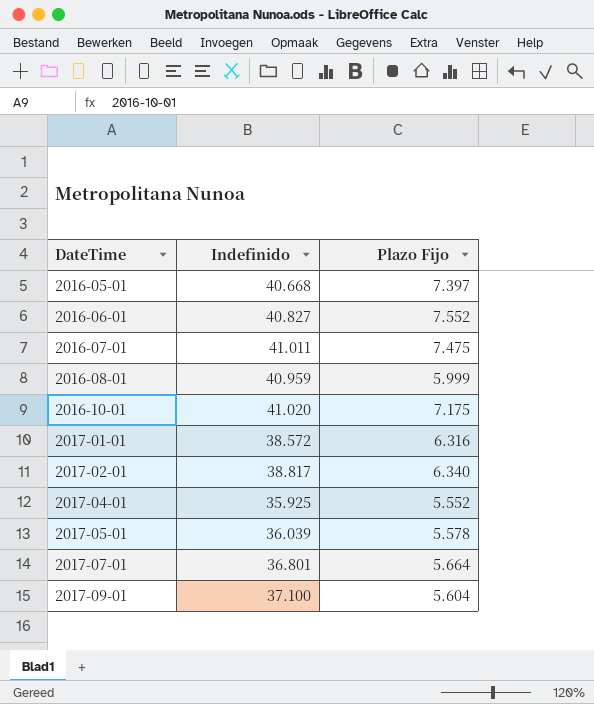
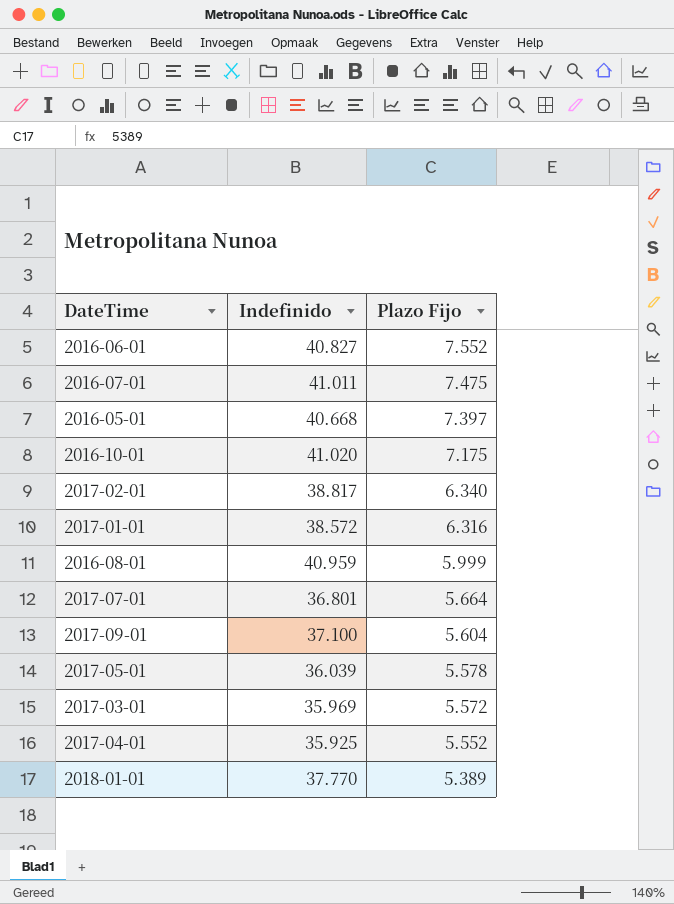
row order: DateTime ascending -> Plazo Fijo descending
row 2017-03-01: none -> 35.969 | 5.572
row 2018-01-01: none -> 37.770 | 5.389

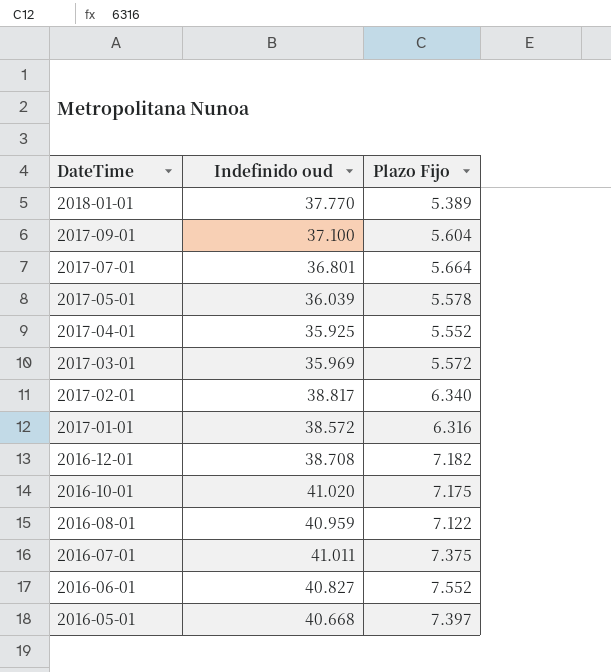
row order: Plazo Fijo descending -> DateTime descending
column name: Indefinido -> Indefinido oud
row 2016-12-01: none -> 38.708 | 7.182
2016-08-01 | Plazo Fijo: 5.999 -> 7.122
2016-07-01 | Plazo Fijo: 7.475 -> 7.375

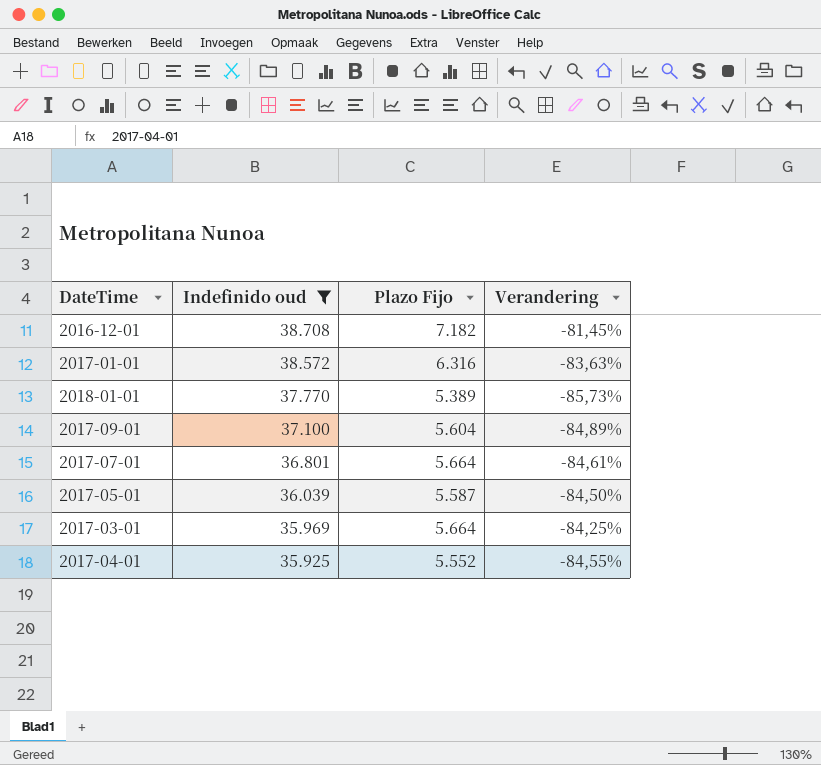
filter: none -> Indefinido oud <= 38.708
row order: DateTime descending -> Indefinido oud descending
column Verandering | formula: none -> ([Plazo Fijo] - [Indefinido oud]) / [Indefinido oud]
2017-05-01 | Plazo Fijo: 5.578 -> 5.587
2017-03-01 | Plazo Fijo: 5.572 -> 5.664

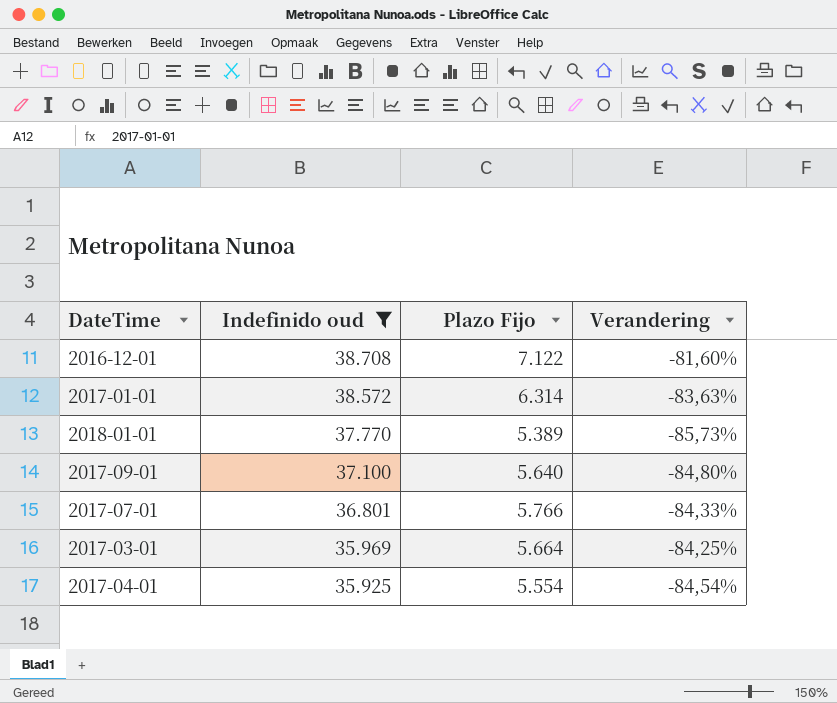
row 2017-05-01: 36.039 | 5.587 | -84,50% -> none
2016-12-01 | Plazo Fijo: 7.182 -> 7.122
2016-12-01 | Verandering: -81,45% -> -81,60%
2017-01-01 | Plazo Fijo: 6.316 -> 6.314
2017-09-01 | Plazo Fijo: 5.604 -> 5.640
2017-09-01 | Verandering: -84,89% -> -84,80%
2017-07-01 | Plazo Fijo: 5.664 -> 5.766
2017-07-01 | Verandering: -84,61% -> -84,33%
2017-04-01 | Plazo Fijo: 5.552 -> 5.554
2017-04-01 | Verandering: -84,55% -> -84,54%

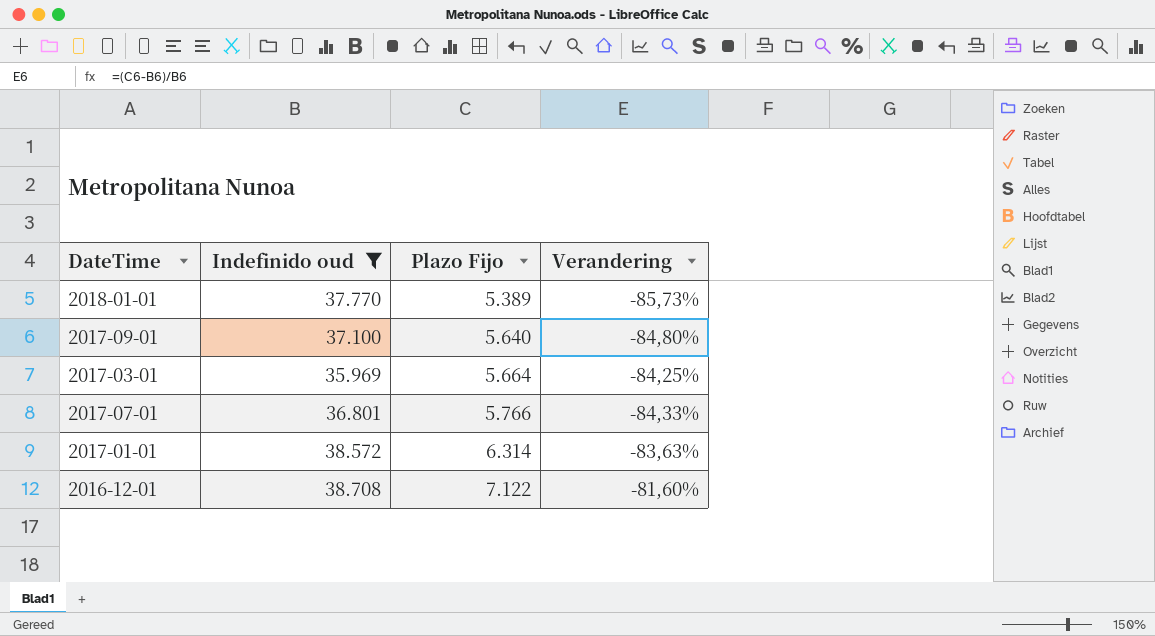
row order: Indefinido oud descending -> Plazo Fijo ascending
row 2017-04-01: 35.925 | 5.554 | -84,54% -> none

